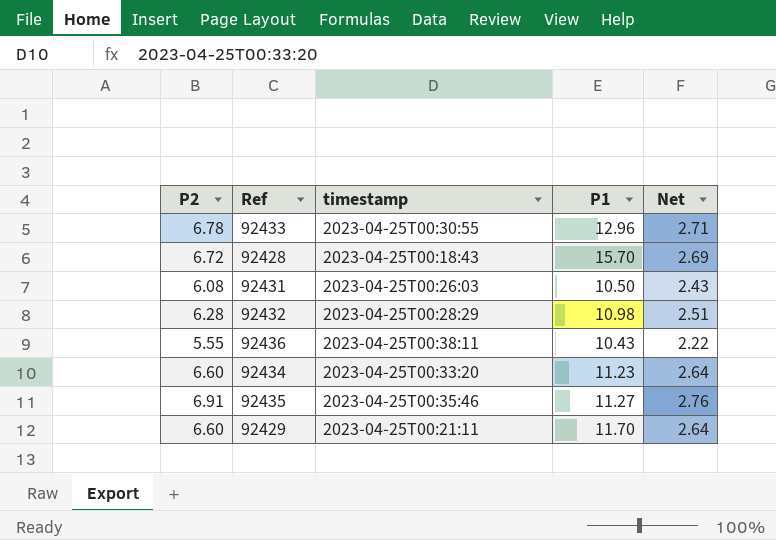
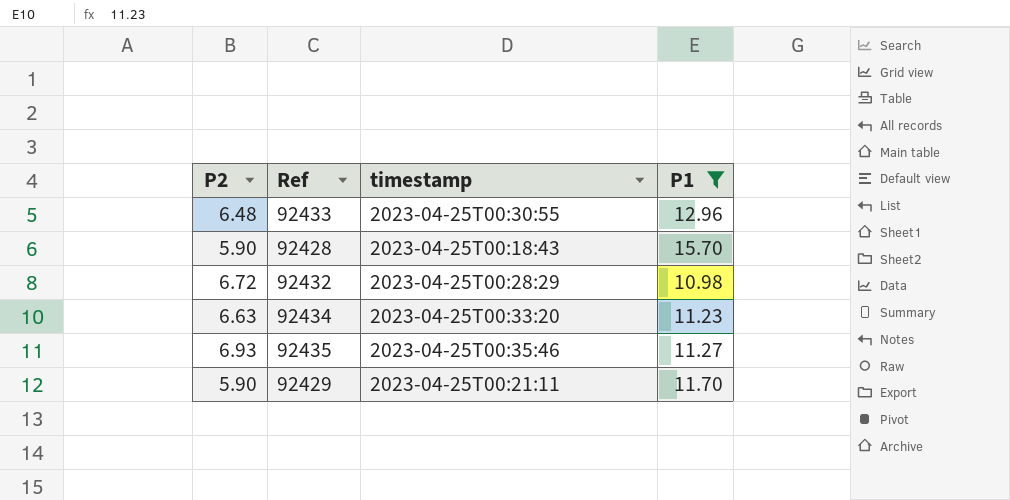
filter: none -> P1 >= 10.98
column Net | formula: [P2] * 0.4 -> none
92433 | P2: 6.78 -> 6.48
92428 | P2: 6.72 -> 5.90
92432 | P2: 6.28 -> 6.72
92434 | P2: 6.60 -> 6.63
92435 | P2: 6.91 -> 6.93
92429 | P2: 6.60 -> 5.90

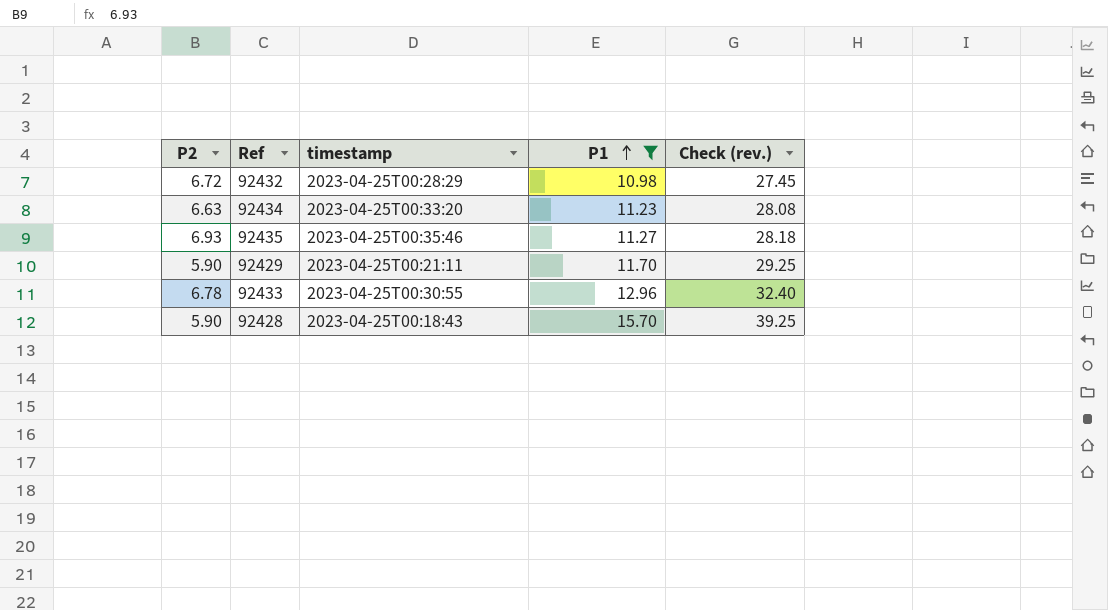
row order: none -> P1 ascending
column Check (rev.) | formula: none -> [P1] * 2.5
92433 | P2: 6.48 -> 6.78

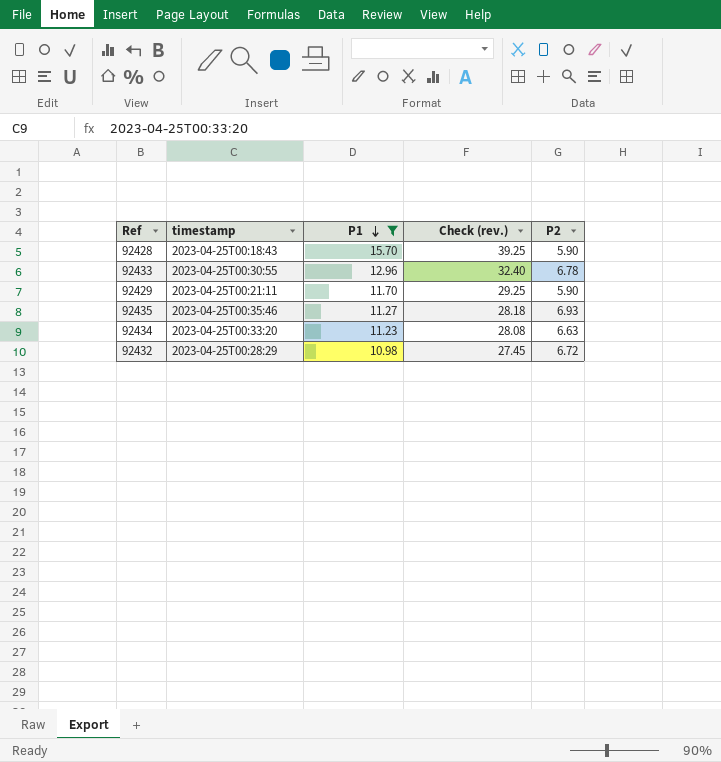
row order: P1 ascending -> P1 descending
column P2 | position: 1 -> 5

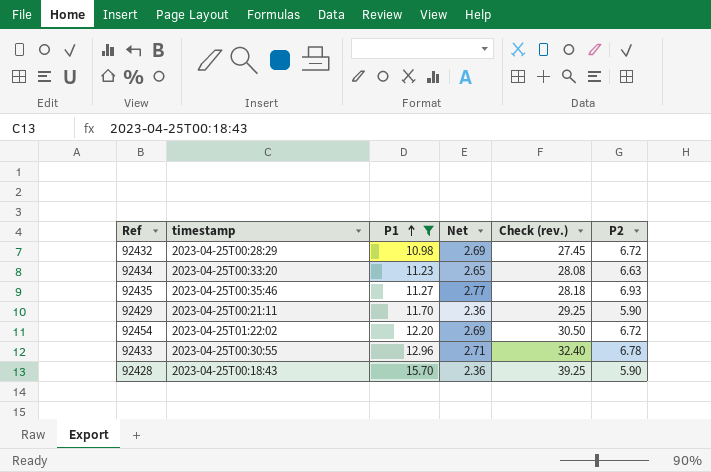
row order: P1 descending -> P1 ascending
column Net | formula: none -> [P2] * 0.4
row 92454: none -> 2023-04-25T01:22:02 | 12.20 | 2.69 | 30.50 | 6.72

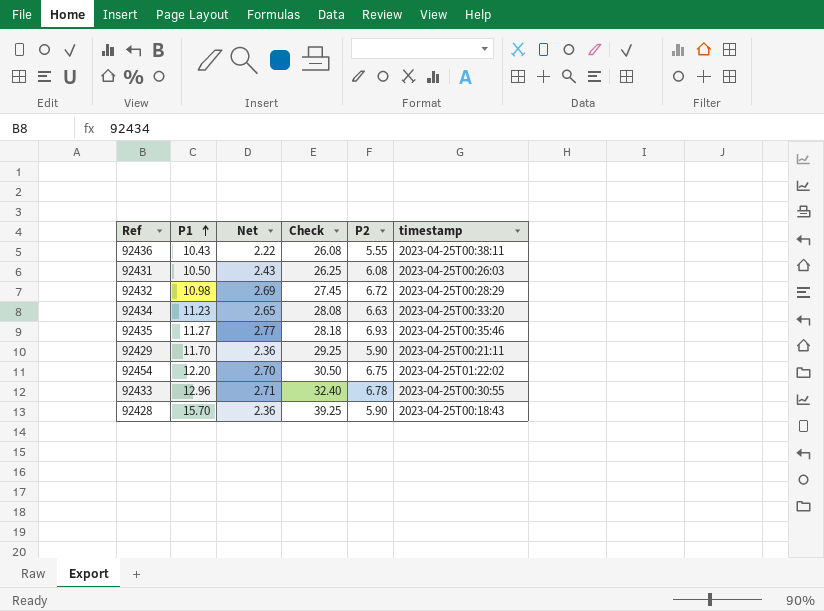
filter: P1 >= 10.98 -> none
column name: Check (rev.) -> Check
column timestamp | position: 2 -> 6
92454 | Net: 2.69 -> 2.70
92454 | P2: 6.72 -> 6.75

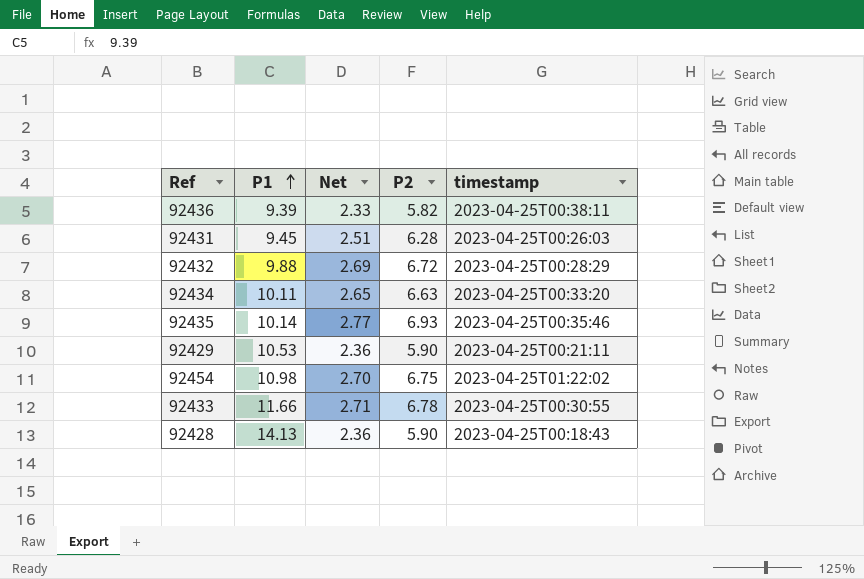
column Check | formula: [P1] * 2.5 -> none
92436 | P1: 10.43 -> 9.39
92436 | Net: 2.22 -> 2.33
92436 | P2: 5.55 -> 5.82
92431 | P1: 10.50 -> 9.45
92431 | Net: 2.43 -> 2.51
92431 | P2: 6.08 -> 6.28
92432 | P1: 10.98 -> 9.88
92434 | P1: 11.23 -> 10.11
92435 | P1: 11.27 -> 10.14
92429 | P1: 11.70 -> 10.53
92454 | P1: 12.20 -> 10.98
92433 | P1: 12.96 -> 11.66
92428 | P1: 15.70 -> 14.13

